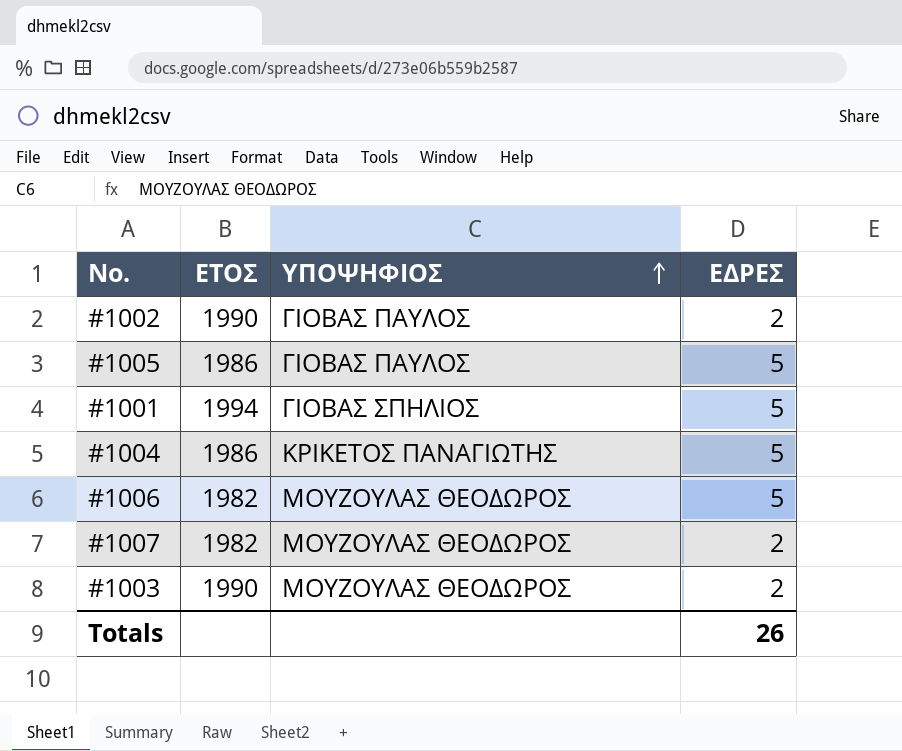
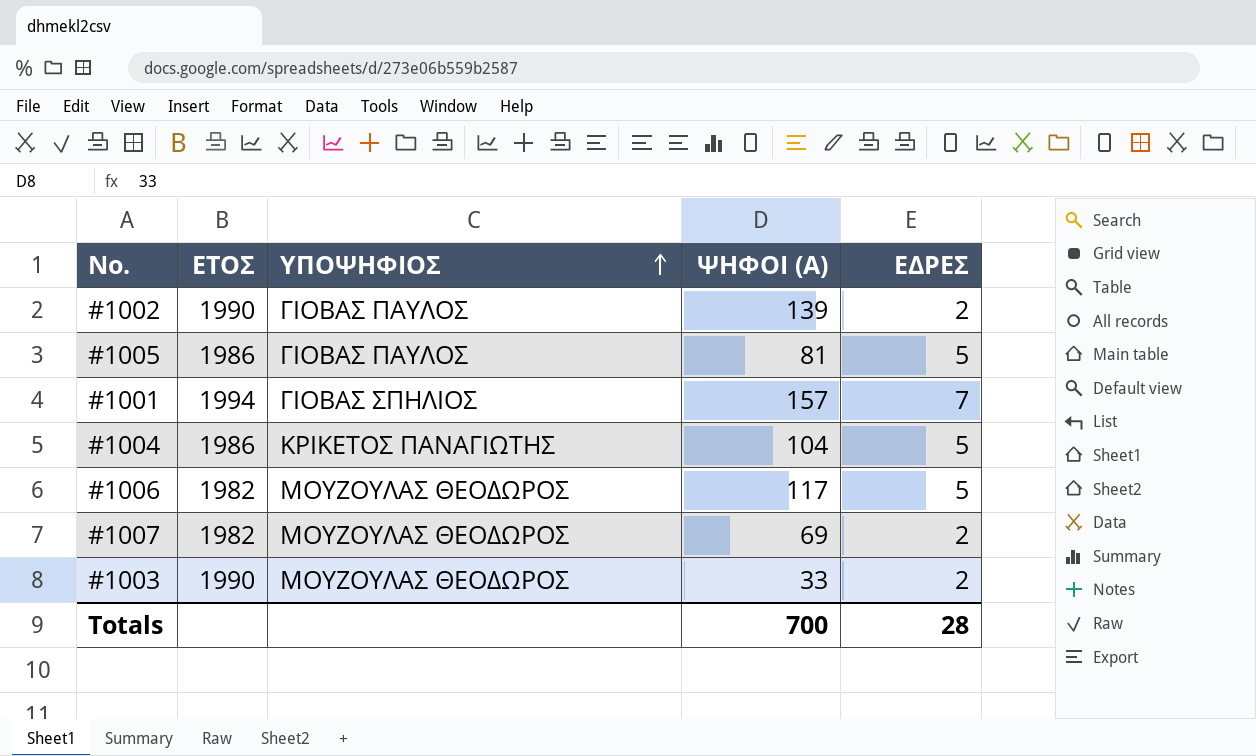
column ΨΗΦΟΙ (Α) | position: none -> 4
#1001 | ΕΔΡΕΣ: 5 -> 7
Totals | ΕΔΡΕΣ: 26 -> 28

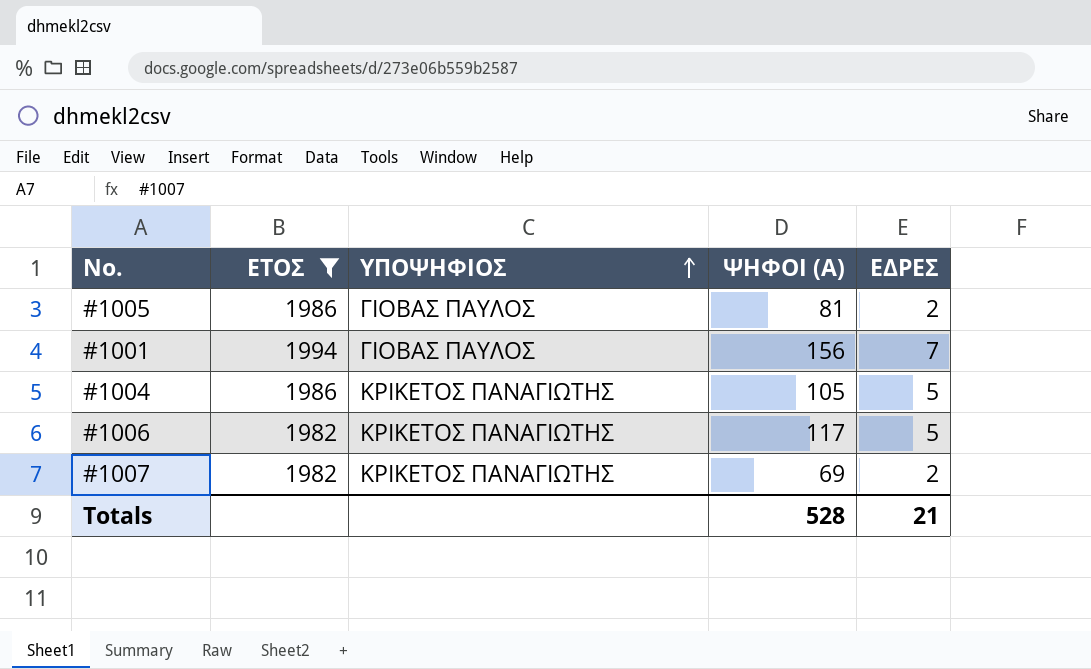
filter: none -> ΕΤΟΣ != 1990
#1005 | ΕΔΡΕΣ: 5 -> 2
#1001 | ΥΠΟΨΗΦΙΟΣ: ΓΙΟΒΑΣ ΣΠΗΛΙΟΣ -> ΓΙΟΒΑΣ ΠΑΥΛΟΣ
#1001 | ΨΗΦΟΙ (Α): 157 -> 156
#1004 | ΨΗΦΟΙ (Α): 104 -> 105
#1006 | ΥΠΟΨΗΦΙΟΣ: ΜΟΥΖΟΥΛΑΣ ΘΕΟΔΩΡΟΣ -> ΚΡΙΚΕΤΟΣ ΠΑΝΑΓΙΩΤΗΣ
#1007 | ΥΠΟΨΗΦΙΟΣ: ΜΟΥΖΟΥΛΑΣ ΘΕΟΔΩΡΟΣ -> ΚΡΙΚΕΤΟΣ ΠΑΝΑΓΙΩΤΗΣ
Totals | ΨΗΦΟΙ (Α): 700 -> 528
Totals | ΕΔΡΕΣ: 28 -> 21

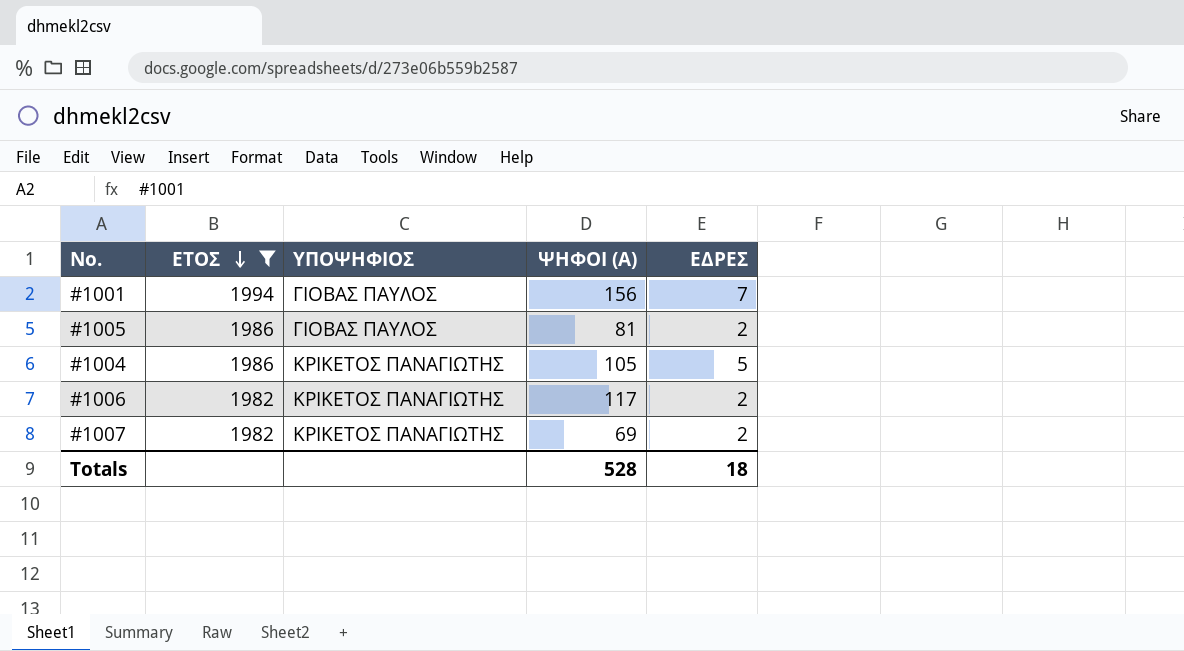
row order: ΥΠΟΨΗΦΙΟΣ ascending -> ΕΤΟΣ descending
#1006 | ΕΔΡΕΣ: 5 -> 2
Totals | ΕΔΡΕΣ: 21 -> 18

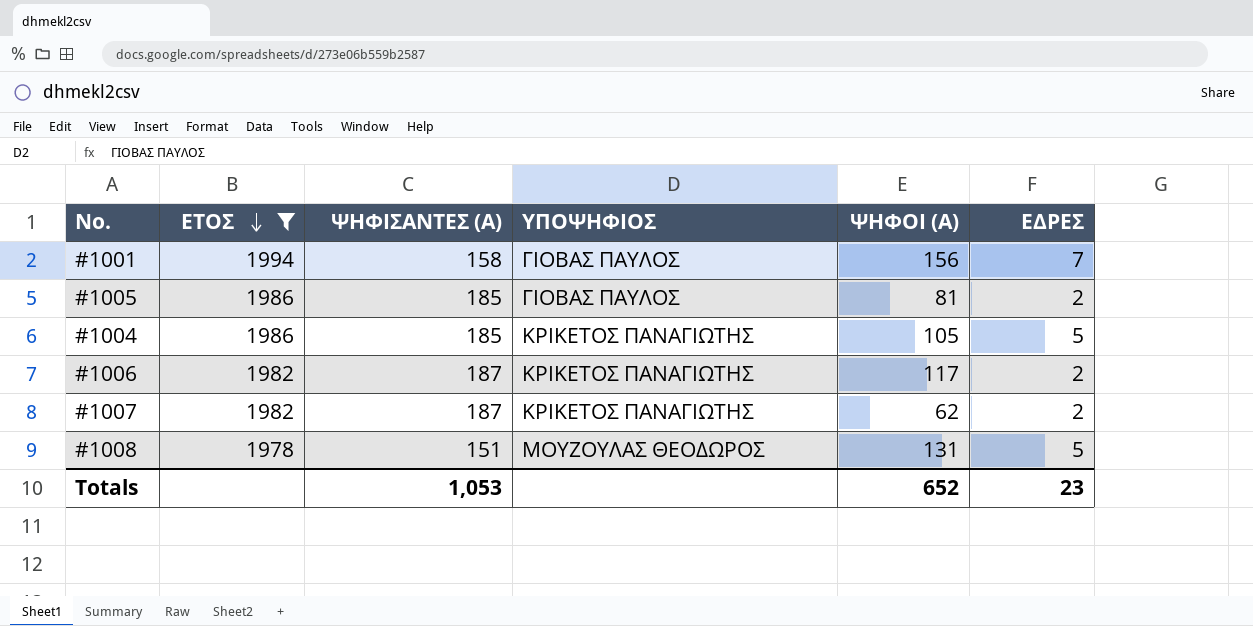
column ΨΗΦΙΣΑΝΤΕΣ (Α) | position: none -> 3
#1007 | ΨΗΦΟΙ (Α): 69 -> 62
row #1008: none -> 1978 | 151 | ΜΟΥΖΟΥΛΑΣ ΘΕΟΔΩΡΟΣ | 131 | 5
Totals | ΨΗΦΟΙ (Α): 528 -> 652
Totals | ΕΔΡΕΣ: 18 -> 23

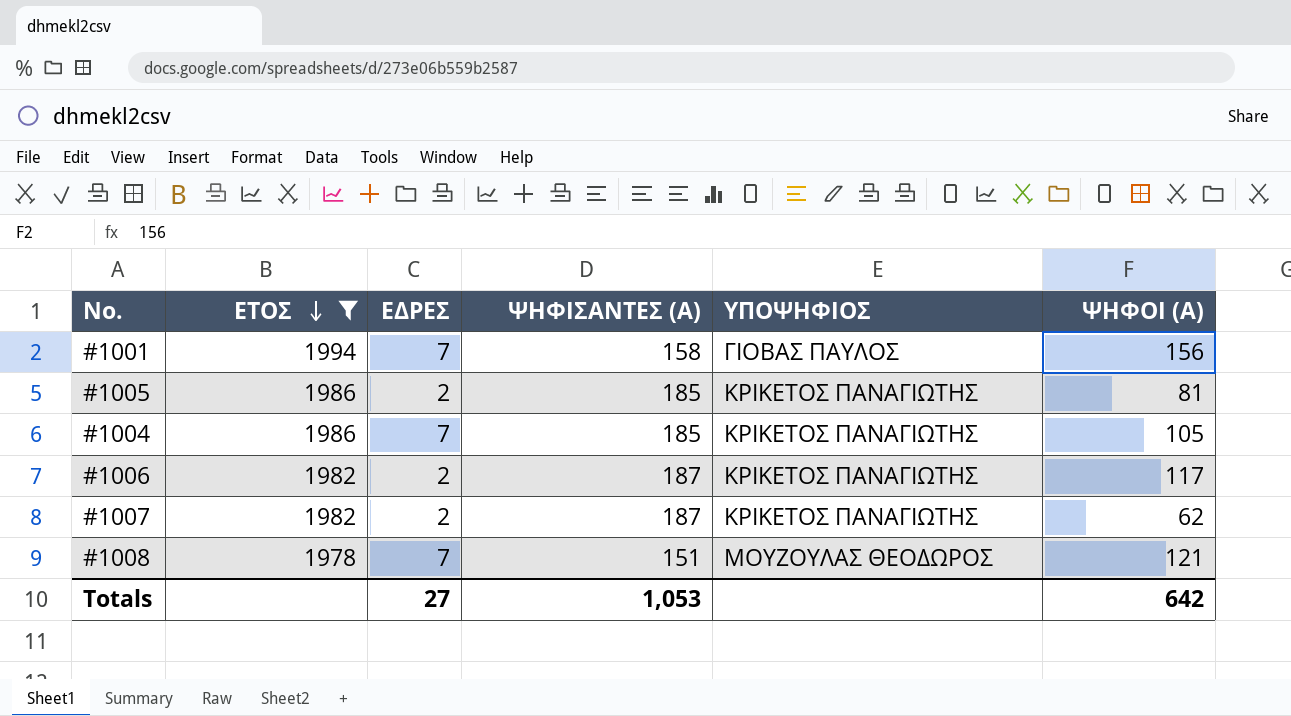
column ΕΔΡΕΣ | position: 6 -> 3
#1005 | ΥΠΟΨΗΦΙΟΣ: ΓΙΟΒΑΣ ΠΑΥΛΟΣ -> ΚΡΙΚΕΤΟΣ ΠΑΝΑΓΙΩΤΗΣ
#1004 | ΕΔΡΕΣ: 5 -> 7
#1008 | ΕΔΡΕΣ: 5 -> 7
#1008 | ΨΗΦΟΙ (Α): 131 -> 121
Totals | ΕΔΡΕΣ: 23 -> 27
Totals | ΨΗΦΟΙ (Α): 652 -> 642

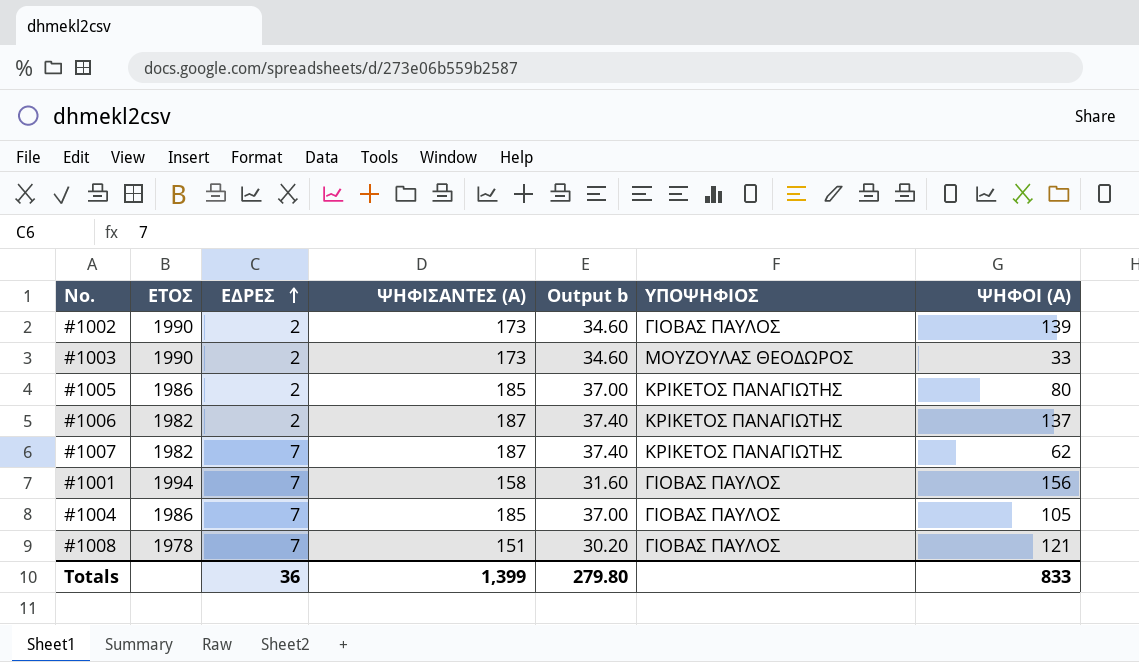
filter: ΕΤΟΣ != 1990 -> none
row order: ΕΤΟΣ descending -> ΕΔΡΕΣ ascending
column Output b | formula: none -> [ΨΗΦΙΣΑΝΤΕΣ (Α)] * 0.2
#1005 | ΨΗΦΟΙ (Α): 81 -> 80
#1006 | ΨΗΦΟΙ (Α): 117 -> 137
#1007 | ΕΔΡΕΣ: 2 -> 7
#1004 | ΥΠΟΨΗΦΙΟΣ: ΚΡΙΚΕΤΟΣ ΠΑΝΑΓΙΩΤΗΣ -> ΓΙΟΒΑΣ ΠΑΥΛΟΣ
#1008 | ΥΠΟΨΗΦΙΟΣ: ΜΟΥΖΟΥΛΑΣ ΘΕΟΔΩΡΟΣ -> ΓΙΟΒΑΣ ΠΑΥΛΟΣ
Totals | ΕΔΡΕΣ: 27 -> 36
Totals | ΨΗΦΙΣΑΝΤΕΣ (Α): 1,053 -> 1,399
Totals | ΨΗΦΟΙ (Α): 642 -> 833

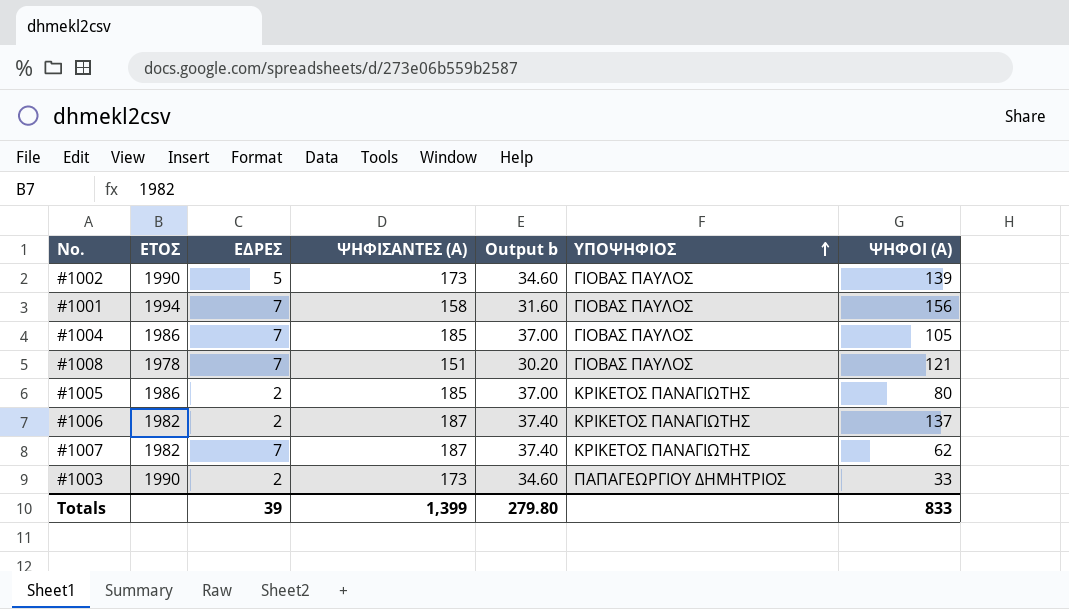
row order: ΕΔΡΕΣ ascending -> ΥΠΟΨΗΦΙΟΣ ascending
#1002 | ΕΔΡΕΣ: 2 -> 5
#1003 | ΥΠΟΨΗΦΙΟΣ: ΜΟΥΖΟΥΛΑΣ ΘΕΟΔΩΡΟΣ -> ΠΑΠΑΓΕΩΡΓΙΟΥ ΔΗΜΗΤΡΙΟΣ
Totals | ΕΔΡΕΣ: 36 -> 39

